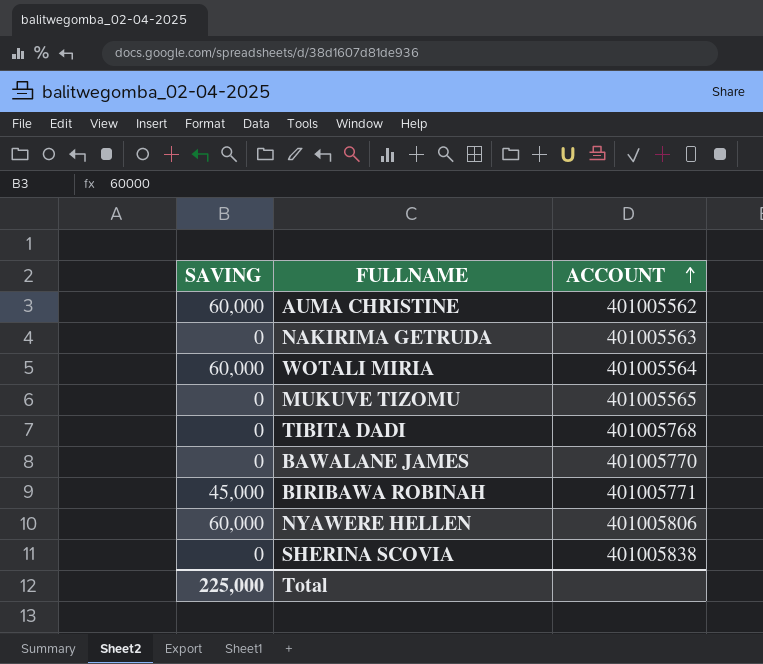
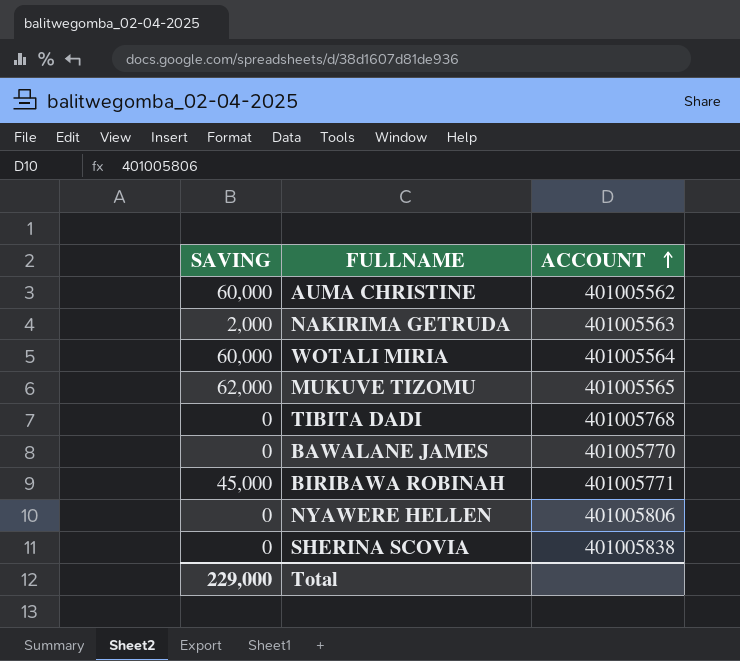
NAKIRIMA GETRUDA | SAVING: 0 -> 2,000
MUKUVE TIZOMU | SAVING: 0 -> 62,000
NYAWERE HELLEN | SAVING: 60,000 -> 0
Total | SAVING: 225,000 -> 229,000

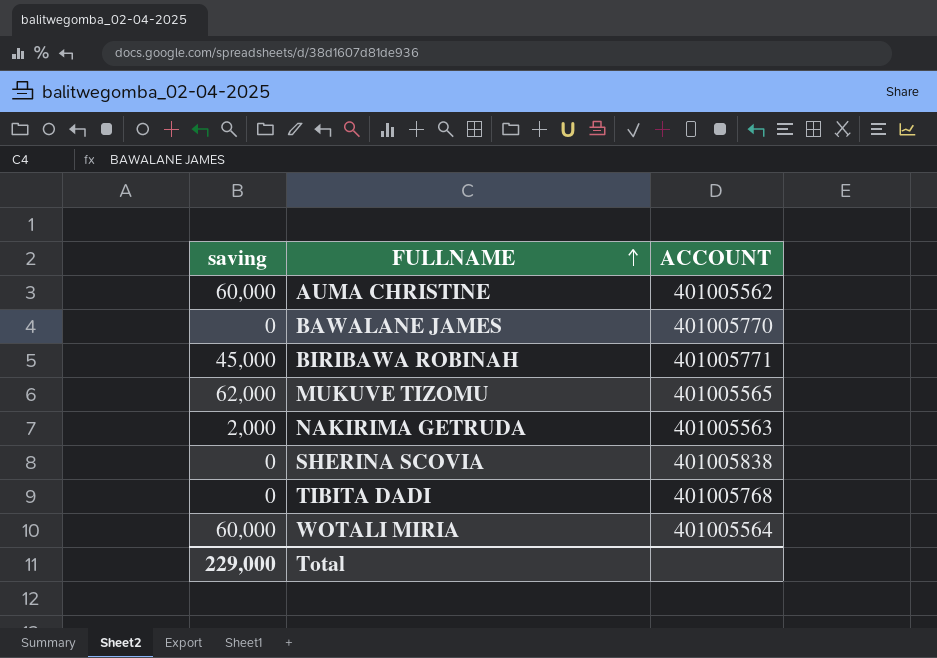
row order: ACCOUNT ascending -> FULLNAME ascending
column name: SAVING -> saving
row NYAWERE HELLEN: 0 | 401005806 -> none

